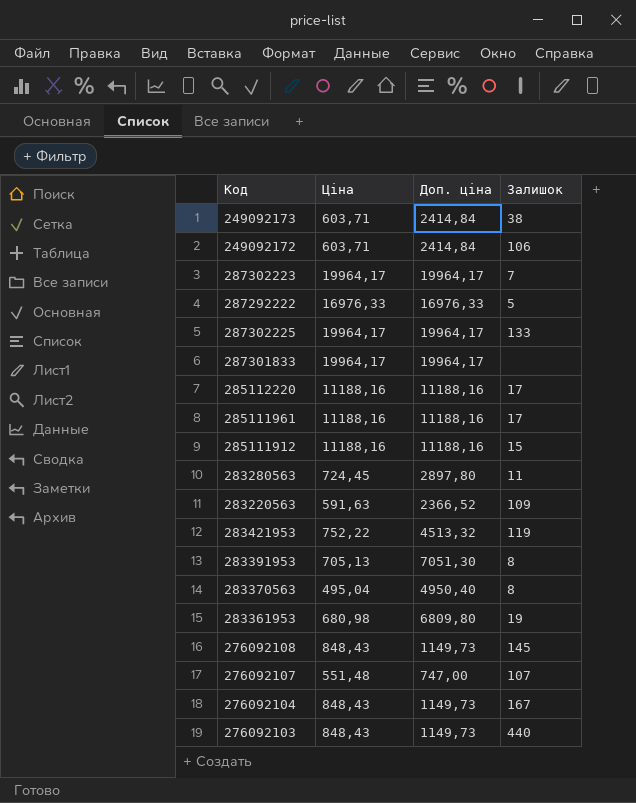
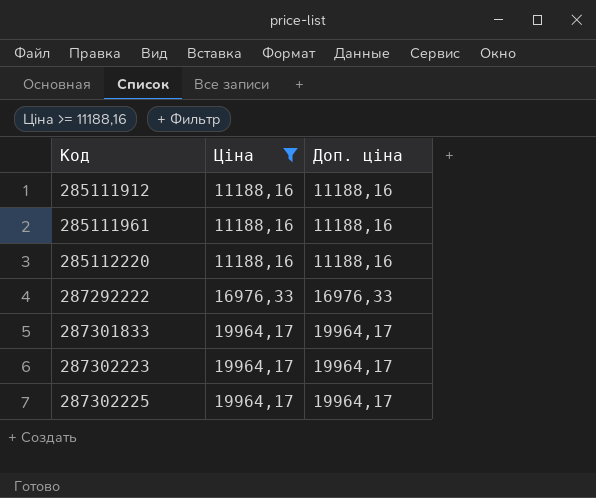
filter: none -> Ціна >= 11188,16
row order: none -> Код ascending
column Залишок | position: 4 -> none

